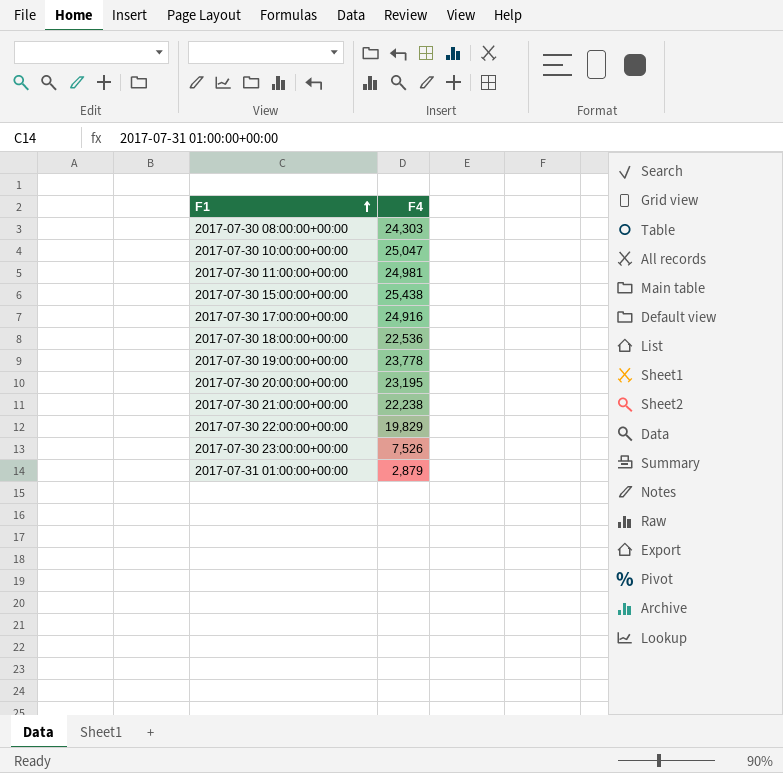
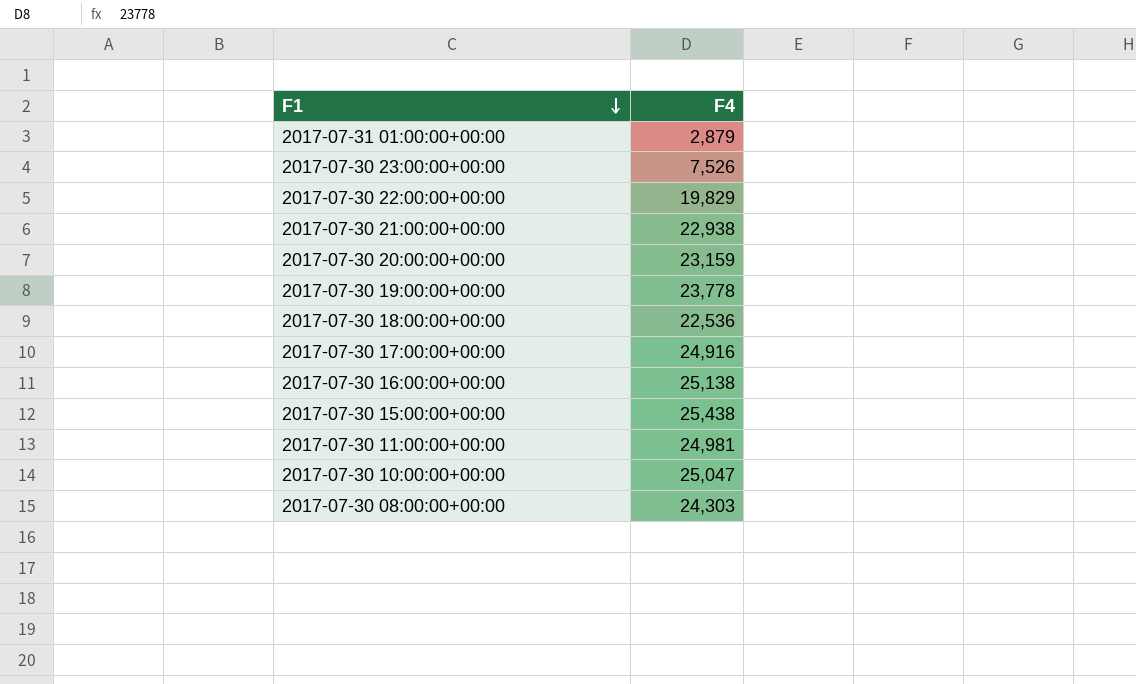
row order: F1 ascending -> F1 descending
2017-07-30 21:00:00+00:00 | F4: 22,238 -> 22,938
2017-07-30 20:00:00+00:00 | F4: 23,195 -> 23,159
row 2017-07-30 16:00:00+00:00: none -> 25,138

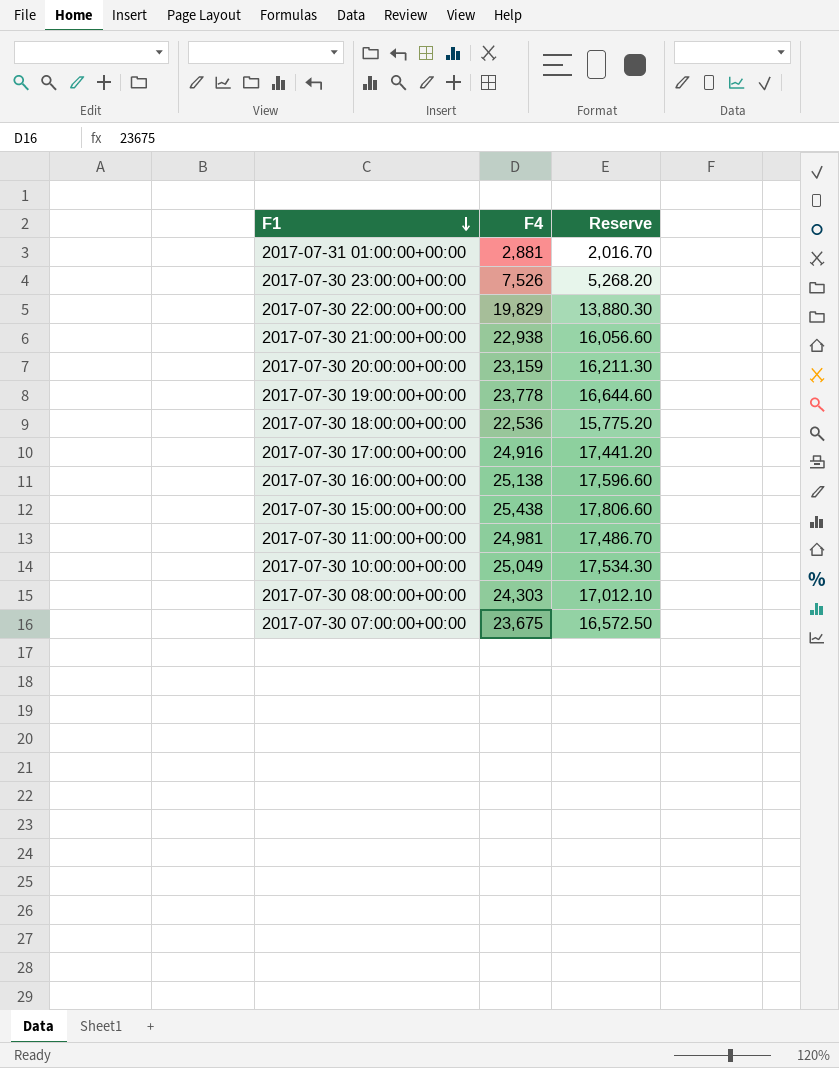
column Reserve | formula: none -> [F4] * 0.7
2017-07-31 01:00:00+00:00 | F4: 2,879 -> 2,881
2017-07-30 10:00:00+00:00 | F4: 25,047 -> 25,049
row 2017-07-30 07:00:00+00:00: none -> 23,675 | 16,572.50

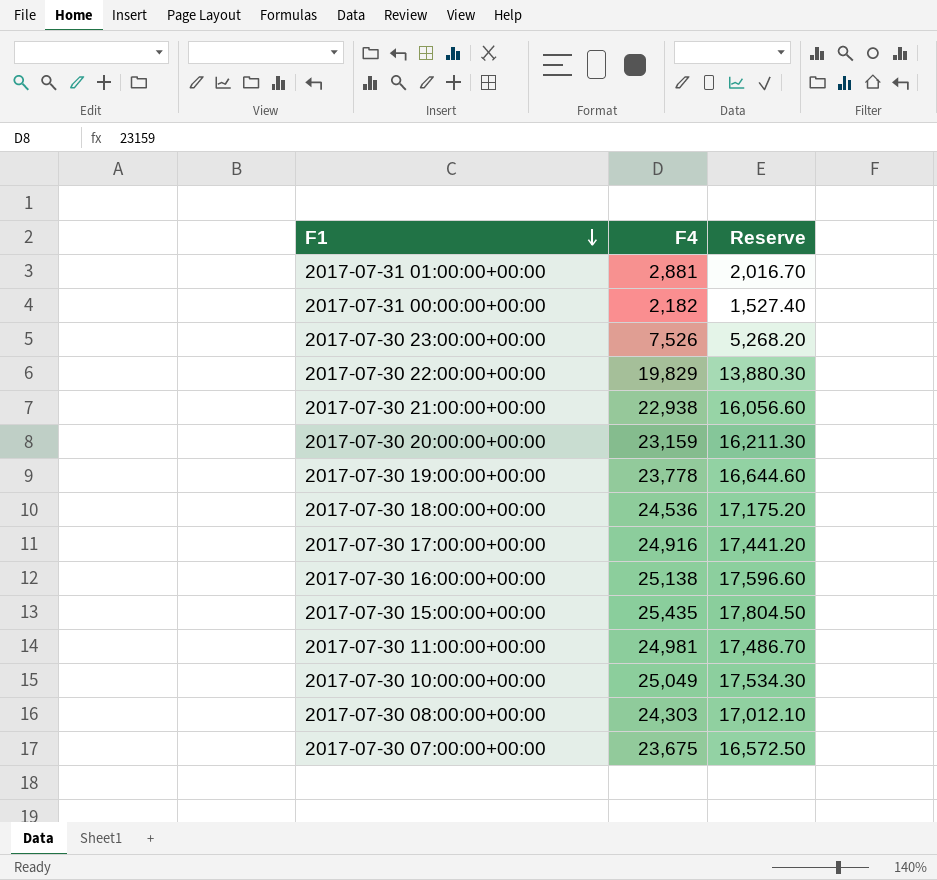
row 2017-07-31 00:00:00+00:00: none -> 2,182 | 1,527.40
2017-07-30 18:00:00+00:00 | F4: 22,536 -> 24,536
2017-07-30 18:00:00+00:00 | Reserve: 15,775.20 -> 17,175.20
2017-07-30 15:00:00+00:00 | F4: 25,438 -> 25,435
2017-07-30 15:00:00+00:00 | Reserve: 17,806.60 -> 17,804.50

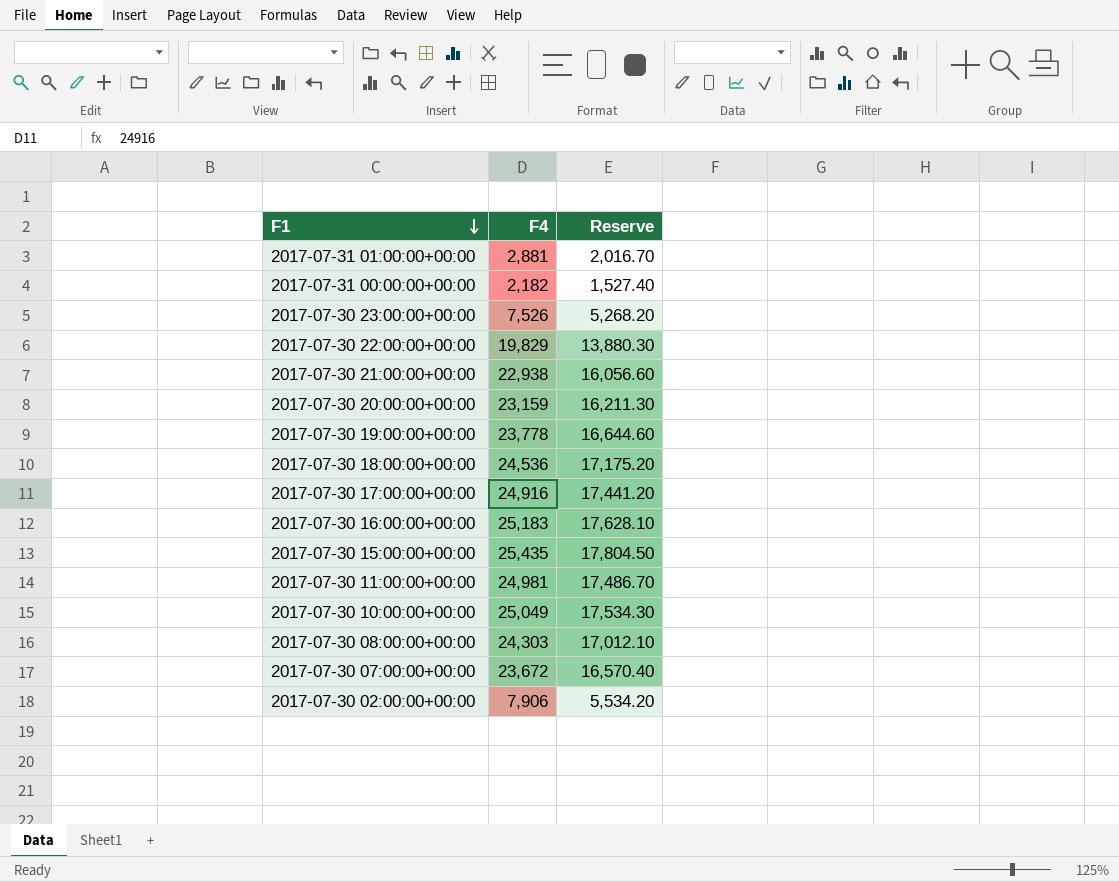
2017-07-30 16:00:00+00:00 | F4: 25,138 -> 25,183
2017-07-30 16:00:00+00:00 | Reserve: 17,596.60 -> 17,628.10
2017-07-30 07:00:00+00:00 | F4: 23,675 -> 23,672
2017-07-30 07:00:00+00:00 | Reserve: 16,572.50 -> 16,570.40
row 2017-07-30 02:00:00+00:00: none -> 7,906 | 5,534.20

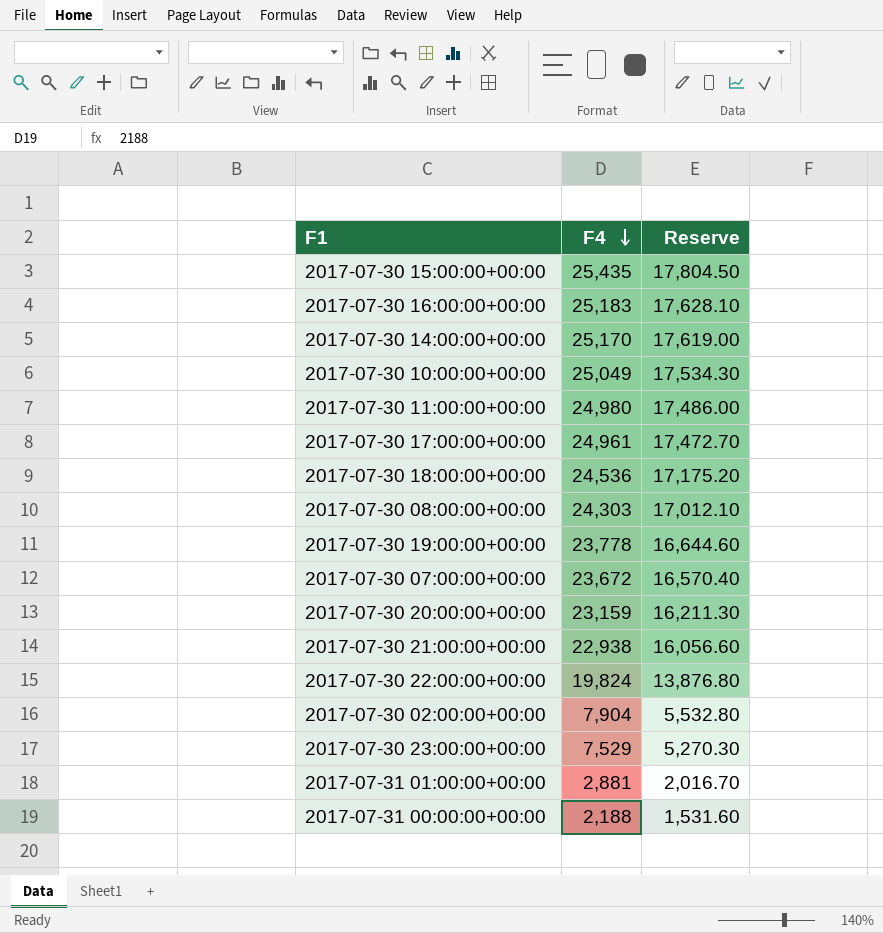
row order: F1 descending -> F4 descending
row 2017-07-30 14:00:00+00:00: none -> 25,170 | 17,619.00
2017-07-30 11:00:00+00:00 | F4: 24,981 -> 24,980
2017-07-30 11:00:00+00:00 | Reserve: 17,486.70 -> 17,486.00
2017-07-30 17:00:00+00:00 | F4: 24,916 -> 24,961
2017-07-30 17:00:00+00:00 | Reserve: 17,441.20 -> 17,472.70
2017-07-30 22:00:00+00:00 | F4: 19,829 -> 19,824
2017-07-30 22:00:00+00:00 | Reserve: 13,880.30 -> 13,876.80
2017-07-30 02:00:00+00:00 | F4: 7,906 -> 7,904
2017-07-30 02:00:00+00:00 | Reserve: 5,534.20 -> 5,532.80
2017-07-30 23:00:00+00:00 | F4: 7,526 -> 7,529
2017-07-30 23:00:00+00:00 | Reserve: 5,268.20 -> 5,270.30
2017-07-31 00:00:00+00:00 | F4: 2,182 -> 2,188
2017-07-31 00:00:00+00:00 | Reserve: 1,527.40 -> 1,531.60

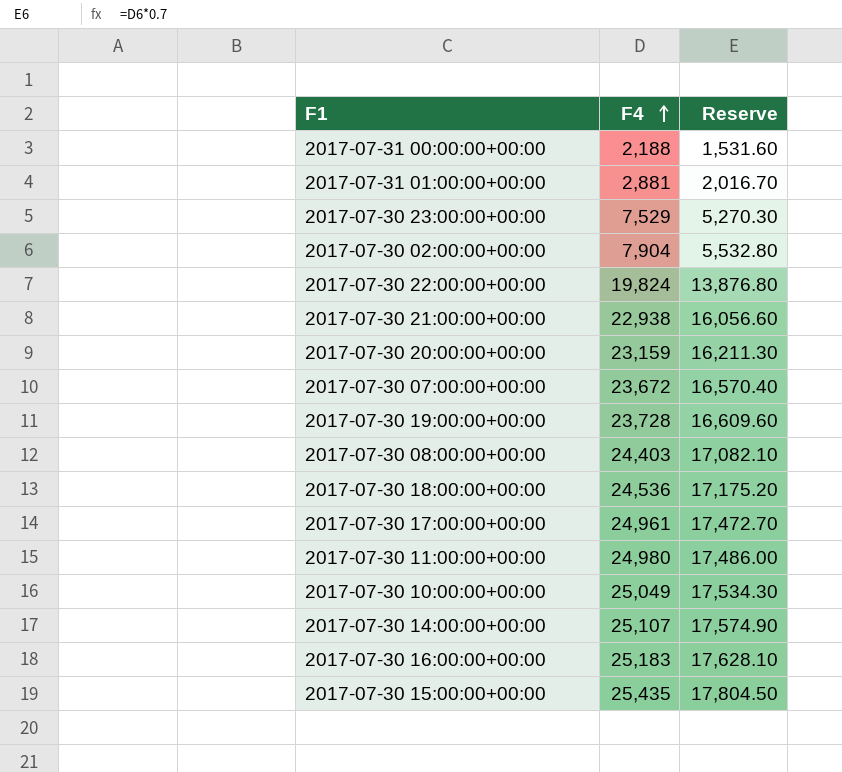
row order: F4 descending -> F4 ascending
2017-07-30 19:00:00+00:00 | F4: 23,778 -> 23,728
2017-07-30 19:00:00+00:00 | Reserve: 16,644.60 -> 16,609.60
2017-07-30 08:00:00+00:00 | F4: 24,303 -> 24,403
2017-07-30 08:00:00+00:00 | Reserve: 17,012.10 -> 17,082.10
2017-07-30 14:00:00+00:00 | F4: 25,170 -> 25,107
2017-07-30 14:00:00+00:00 | Reserve: 17,619.00 -> 17,574.90

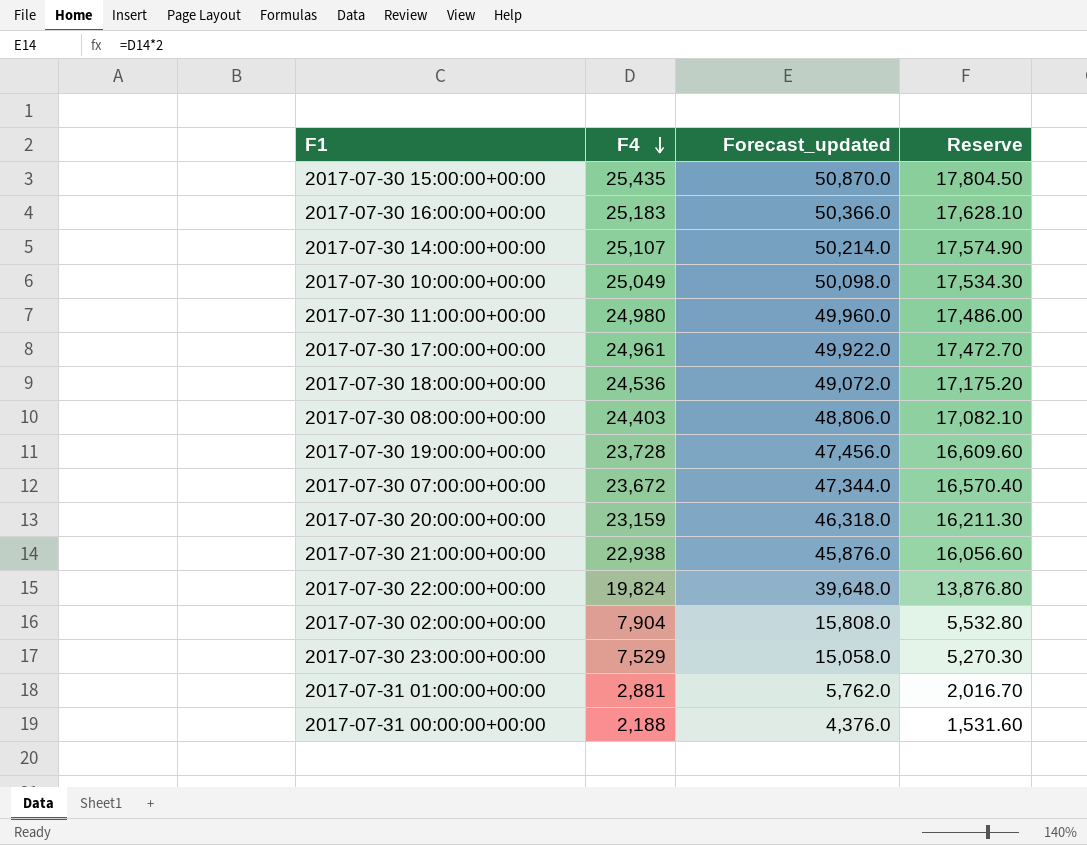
row order: F4 ascending -> F4 descending
column Forecast_updated | formula: none -> [F4] * 2

